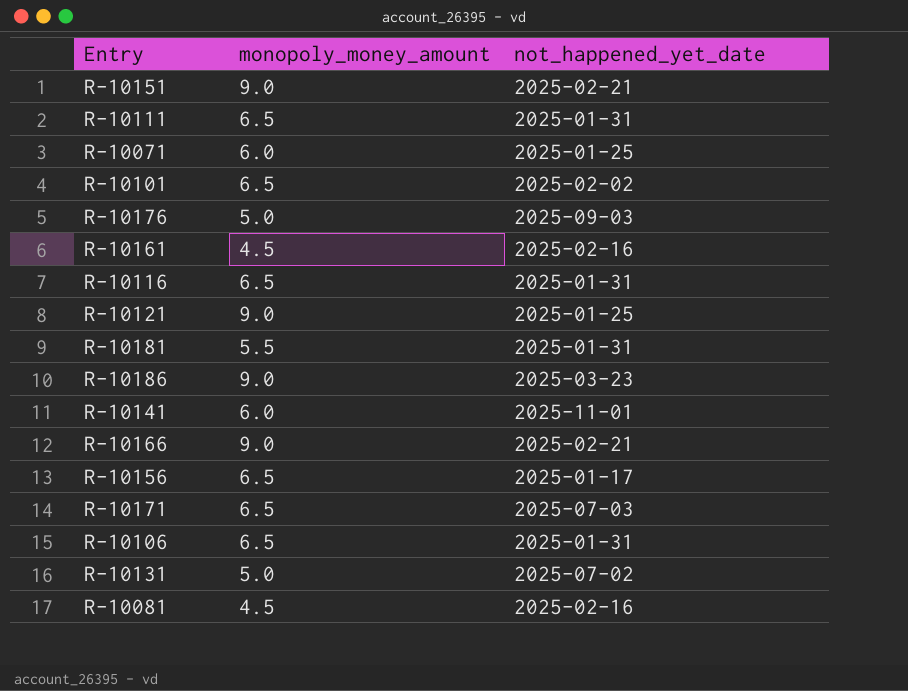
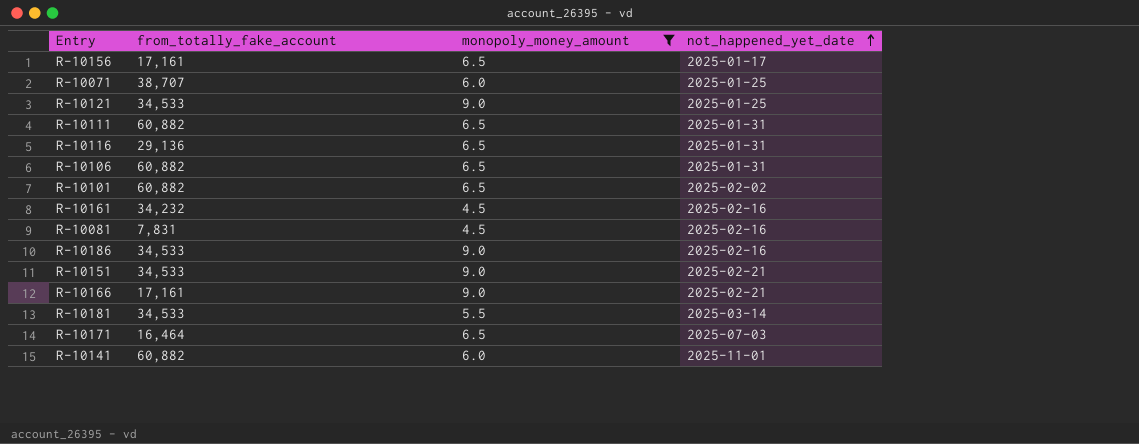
filter: none -> monopoly_money_amount != 5.0
row order: none -> not_happened_yet_date ascending
column from_totally_fake_account | position: none -> 2
R-10186 | not_happened_yet_date: 2025-03-23 -> 2025-02-16
R-10181 | not_happened_yet_date: 2025-01-31 -> 2025-03-14

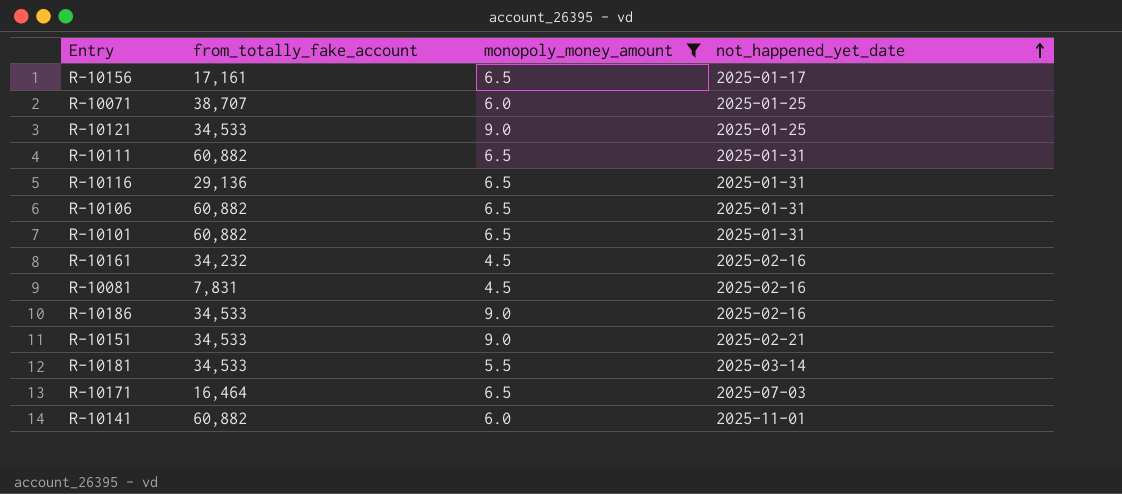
row R-10166: 17,161 | 9.0 | 2025-02-21 -> none
R-10101 | not_happened_yet_date: 2025-02-02 -> 2025-01-31

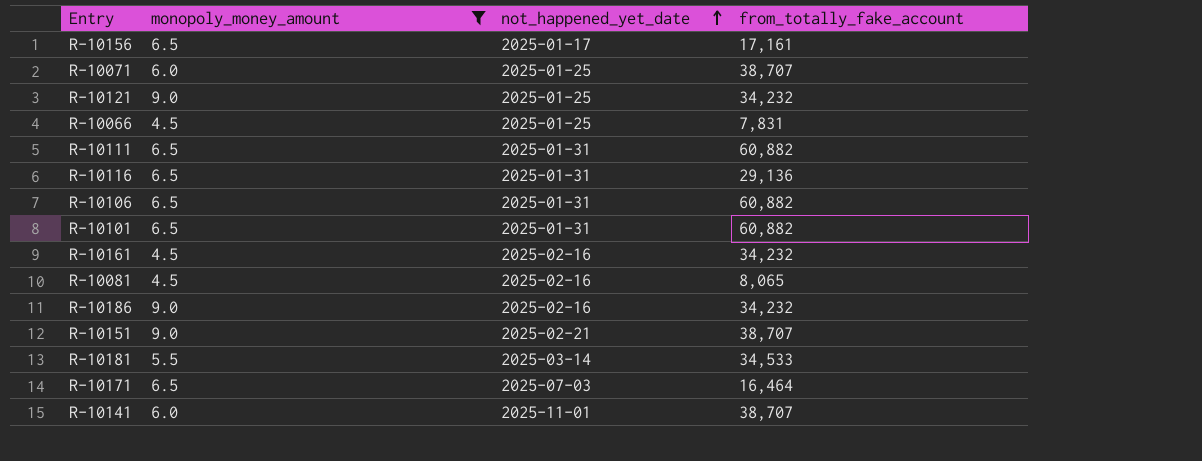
column from_totally_fake_account | position: 2 -> 4
R-10121 | from_totally_fake_account: 34,533 -> 34,232
row R-10066: none -> 4.5 | 2025-01-25 | 7,831
R-10081 | from_totally_fake_account: 7,831 -> 8,065
R-10186 | from_totally_fake_account: 34,533 -> 34,232
R-10151 | from_totally_fake_account: 34,533 -> 38,707
R-10141 | from_totally_fake_account: 60,882 -> 38,707

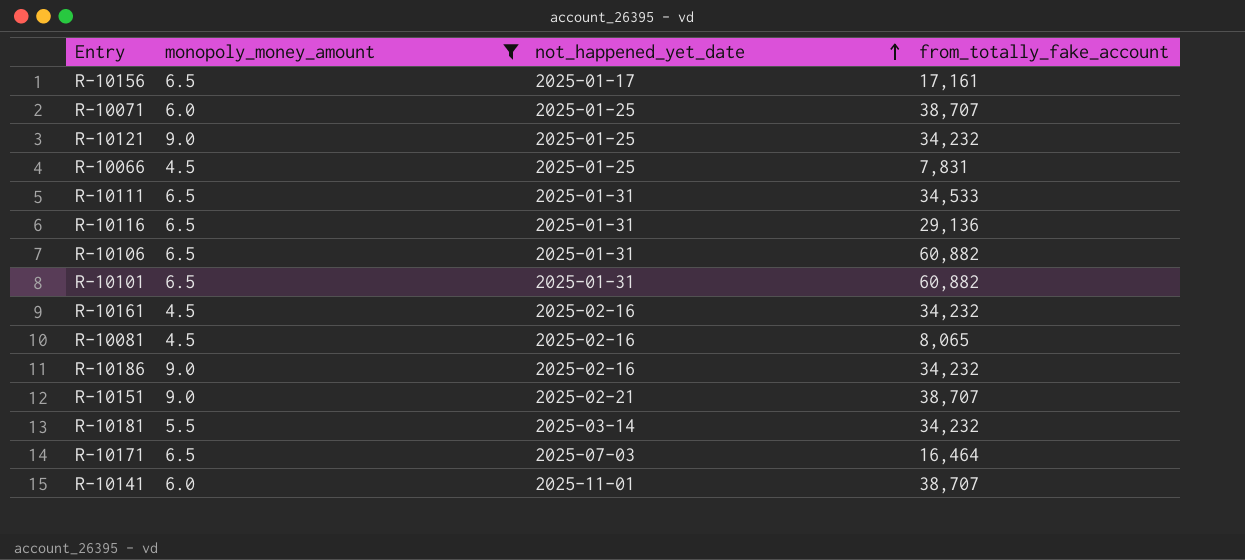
R-10111 | from_totally_fake_account: 60,882 -> 34,533
R-10181 | from_totally_fake_account: 34,533 -> 34,232

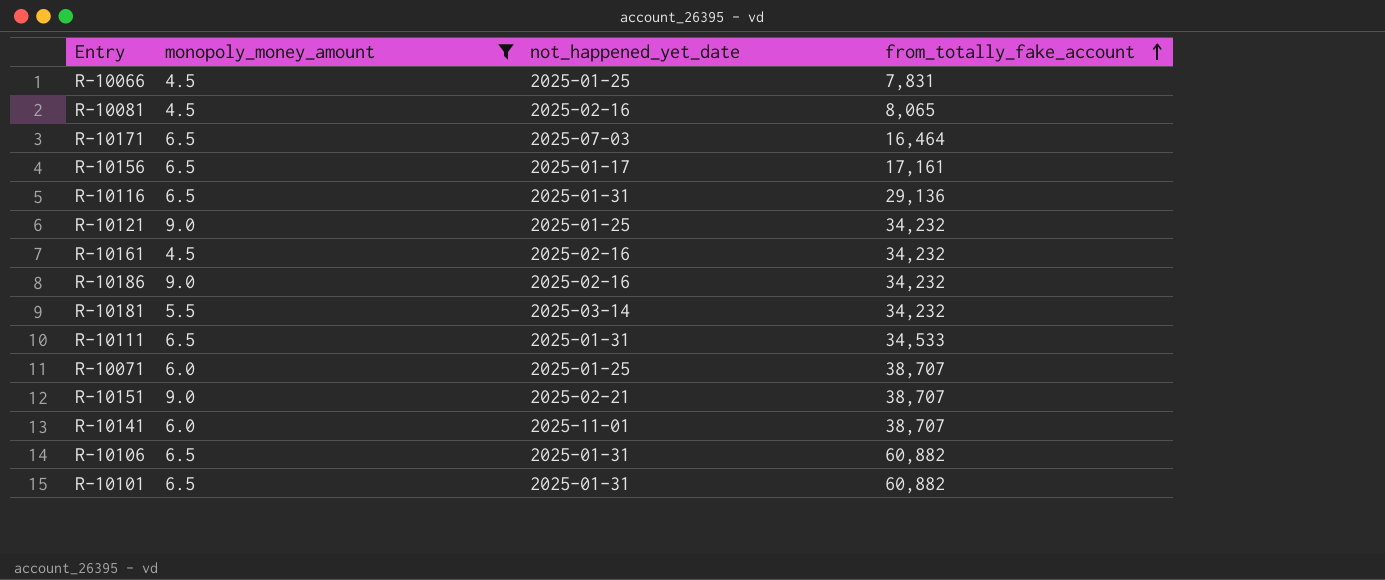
row order: not_happened_yet_date ascending -> from_totally_fake_account ascending

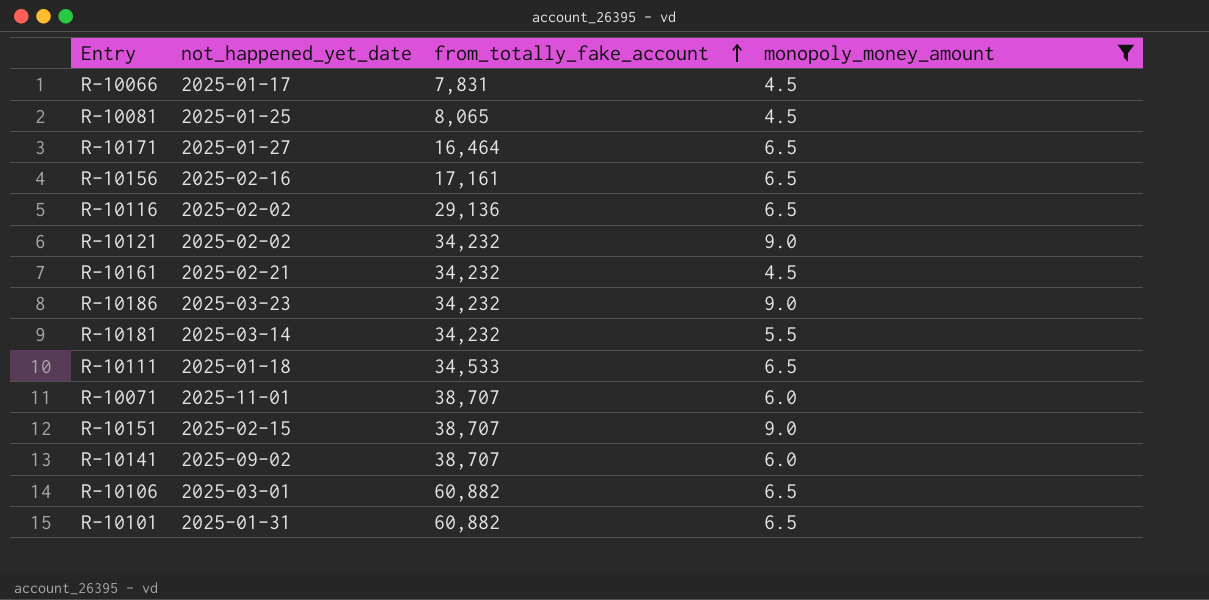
column monopoly_money_amount | position: 2 -> 4
R-10066 | not_happened_yet_date: 2025-01-25 -> 2025-01-17
R-10081 | not_happened_yet_date: 2025-02-16 -> 2025-01-25
R-10171 | not_happened_yet_date: 2025-07-03 -> 2025-01-27
R-10156 | not_happened_yet_date: 2025-01-17 -> 2025-02-16
R-10116 | not_happened_yet_date: 2025-01-31 -> 2025-02-02
R-10121 | not_happened_yet_date: 2025-01-25 -> 2025-02-02
R-10161 | not_happened_yet_date: 2025-02-16 -> 2025-02-21
R-10186 | not_happened_yet_date: 2025-02-16 -> 2025-03-23
R-10111 | not_happened_yet_date: 2025-01-31 -> 2025-01-18
R-10071 | not_happened_yet_date: 2025-01-25 -> 2025-11-01
R-10151 | not_happened_yet_date: 2025-02-21 -> 2025-02-15
R-10141 | not_happened_yet_date: 2025-11-01 -> 2025-09-02
R-10106 | not_happened_yet_date: 2025-01-31 -> 2025-03-01

